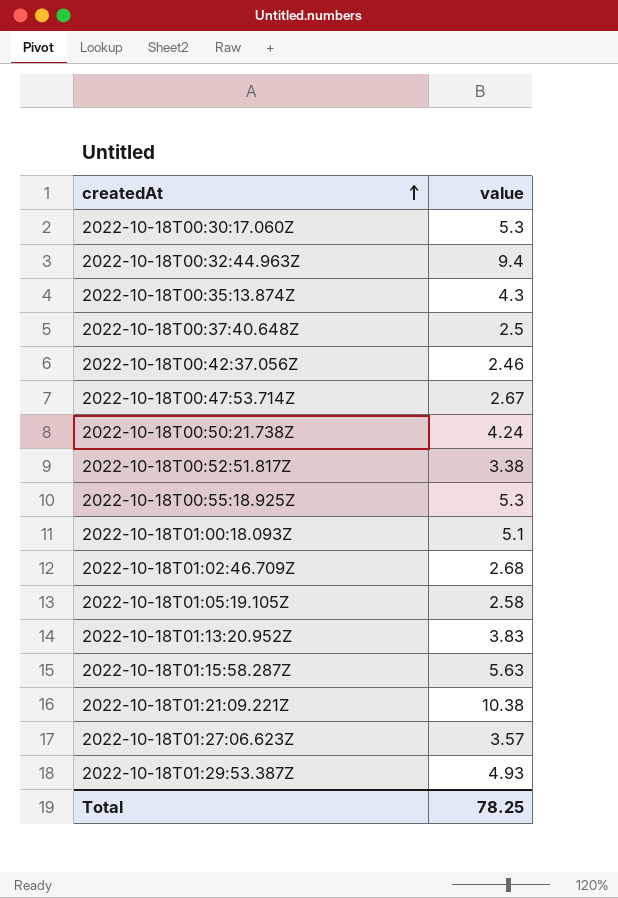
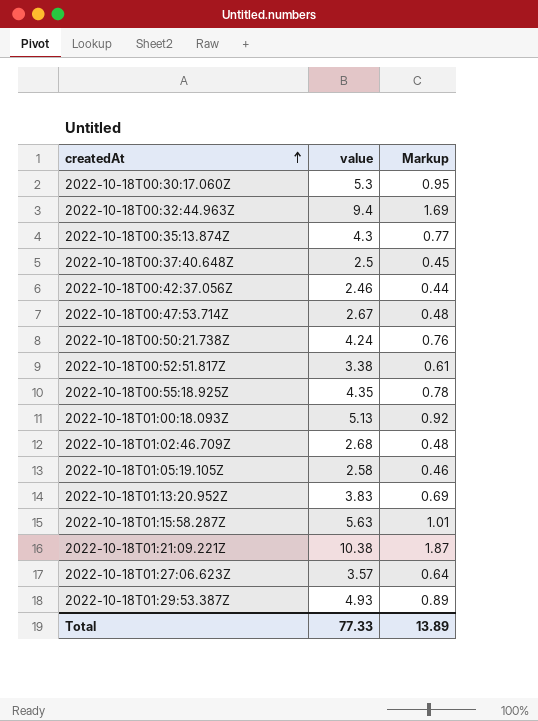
column Markup | formula: none -> [value] * 0.18
2022-10-18T00:55:18.925Z | value: 5.3 -> 4.35
2022-10-18T01:00:18.093Z | value: 5.1 -> 5.13
Total | value: 78.25 -> 77.33

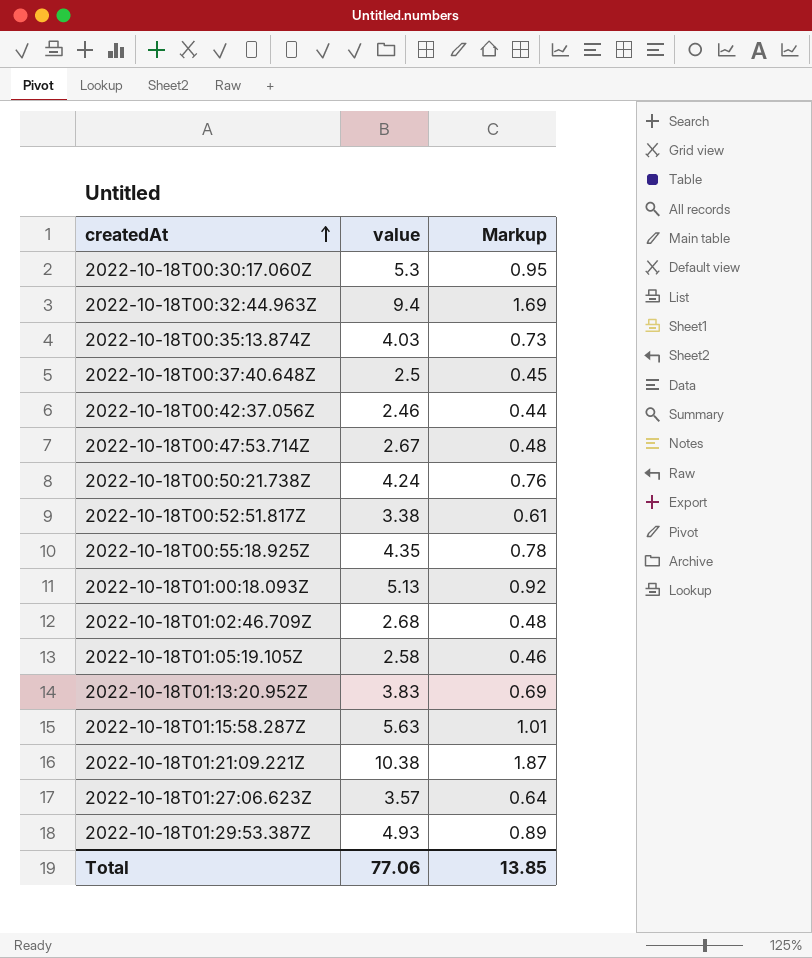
2022-10-18T00:35:13.874Z | value: 4.3 -> 4.03
2022-10-18T00:35:13.874Z | Markup: 0.77 -> 0.73
Total | value: 77.33 -> 77.06
Total | Markup: 13.89 -> 13.85

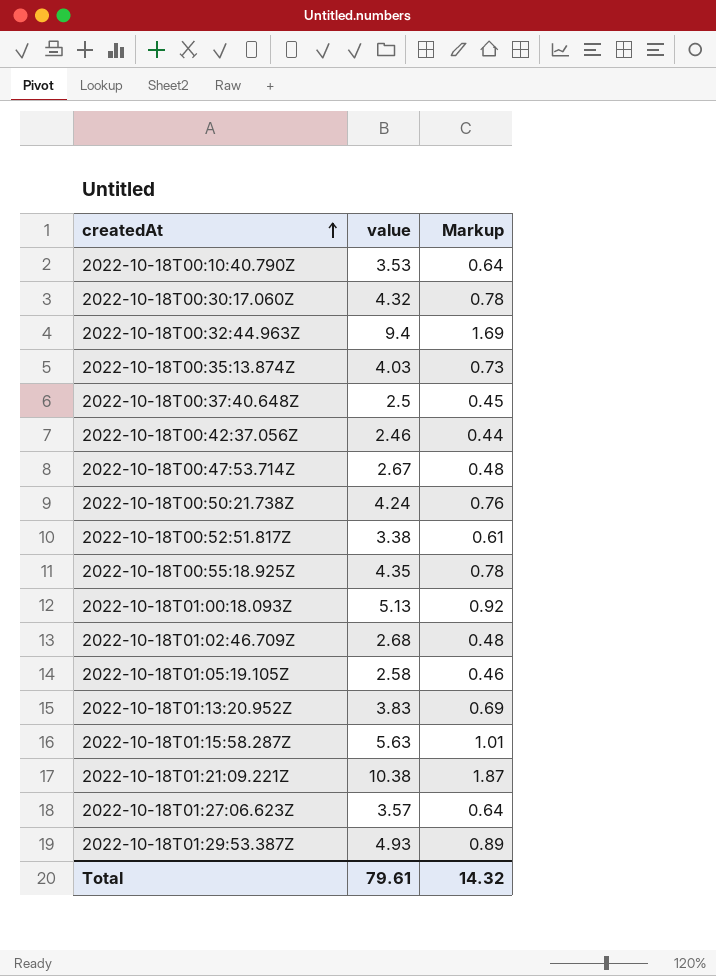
row 2022-10-18T00:10:40.790Z: none -> 3.53 | 0.64
2022-10-18T00:30:17.060Z | value: 5.3 -> 4.32
2022-10-18T00:30:17.060Z | Markup: 0.95 -> 0.78
Total | value: 77.06 -> 79.61
Total | Markup: 13.85 -> 14.32

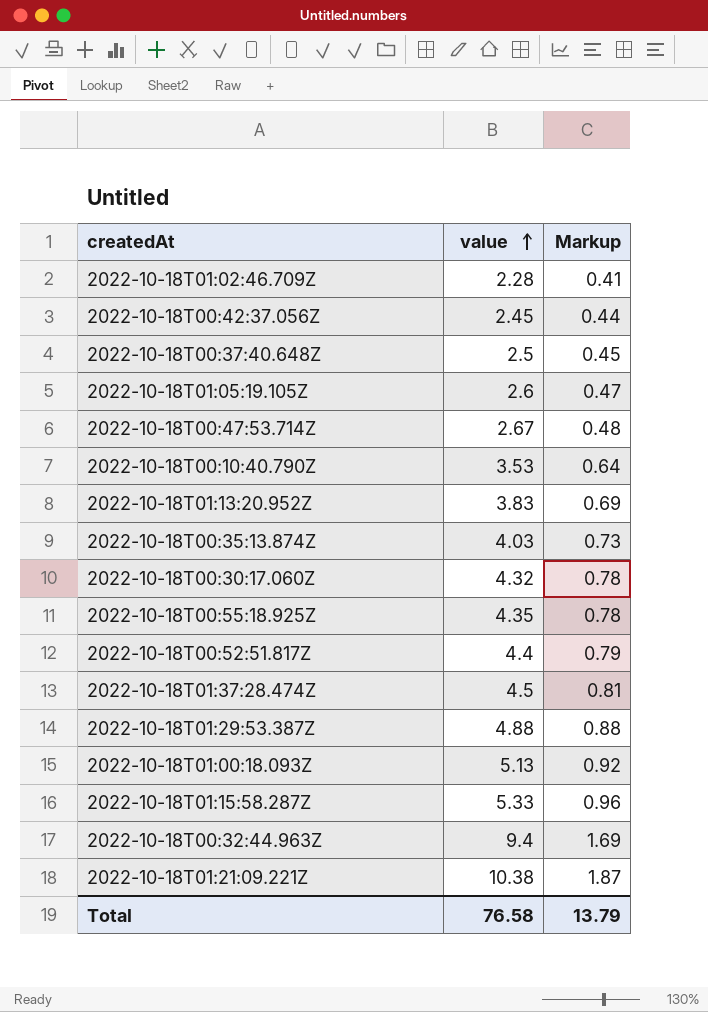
row order: createdAt ascending -> value ascending
row 2022-10-18T00:50:21.738Z: 4.24 | 0.76 -> none
row 2022-10-18T01:27:06.623Z: 3.57 | 0.64 -> none
2022-10-18T01:02:46.709Z | value: 2.68 -> 2.28
2022-10-18T01:02:46.709Z | Markup: 0.48 -> 0.41
2022-10-18T00:42:37.056Z | value: 2.46 -> 2.45
2022-10-18T01:05:19.105Z | value: 2.58 -> 2.6
2022-10-18T01:05:19.105Z | Markup: 0.46 -> 0.47
2022-10-18T00:52:51.817Z | value: 3.38 -> 4.4
2022-10-18T00:52:51.817Z | Markup: 0.61 -> 0.79
row 2022-10-18T01:37:28.474Z: none -> 4.5 | 0.81
2022-10-18T01:29:53.387Z | value: 4.93 -> 4.88
2022-10-18T01:29:53.387Z | Markup: 0.89 -> 0.88
2022-10-18T01:15:58.287Z | value: 5.63 -> 5.33
2022-10-18T01:15:58.287Z | Markup: 1.01 -> 0.96
Total | value: 79.61 -> 76.58
Total | Markup: 14.32 -> 13.79

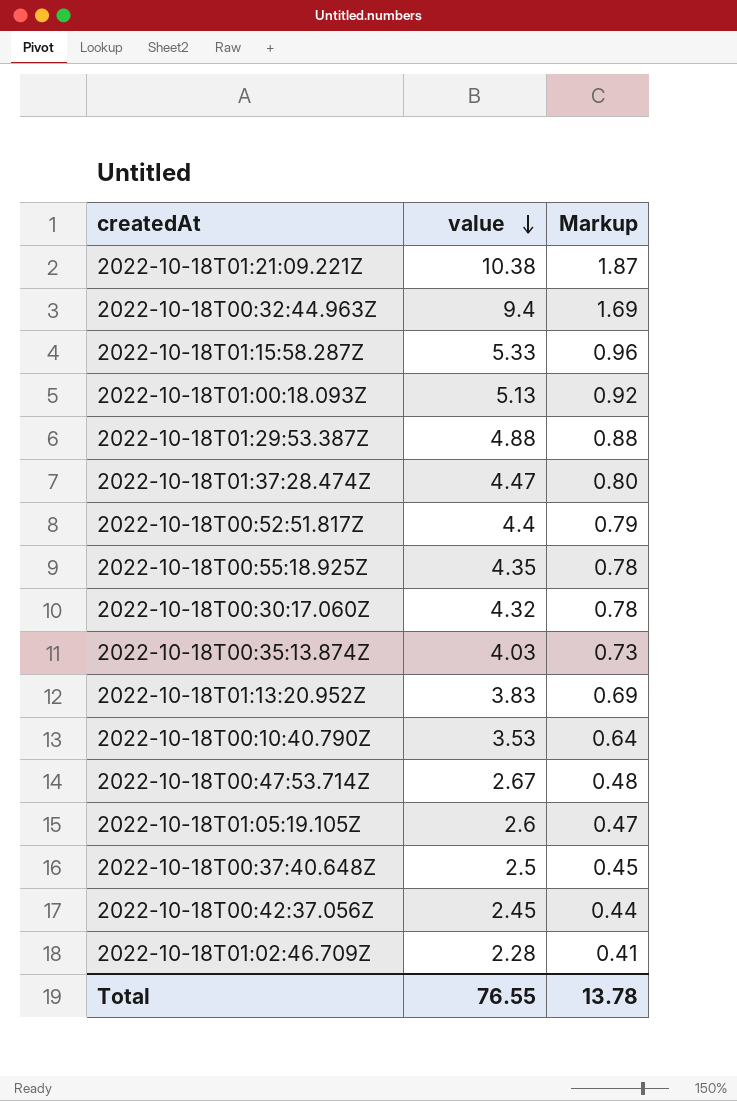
row order: value ascending -> value descending
2022-10-18T01:37:28.474Z | value: 4.5 -> 4.47
2022-10-18T01:37:28.474Z | Markup: 0.81 -> 0.80
Total | value: 76.58 -> 76.55
Total | Markup: 13.79 -> 13.78

